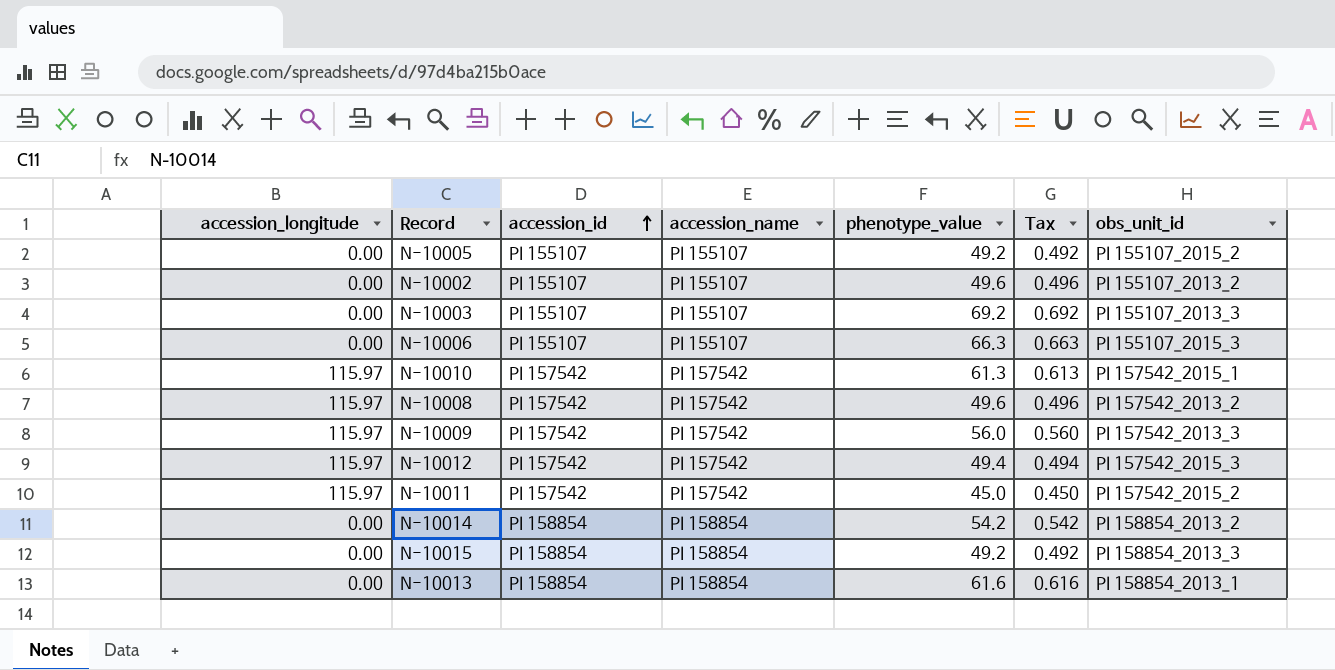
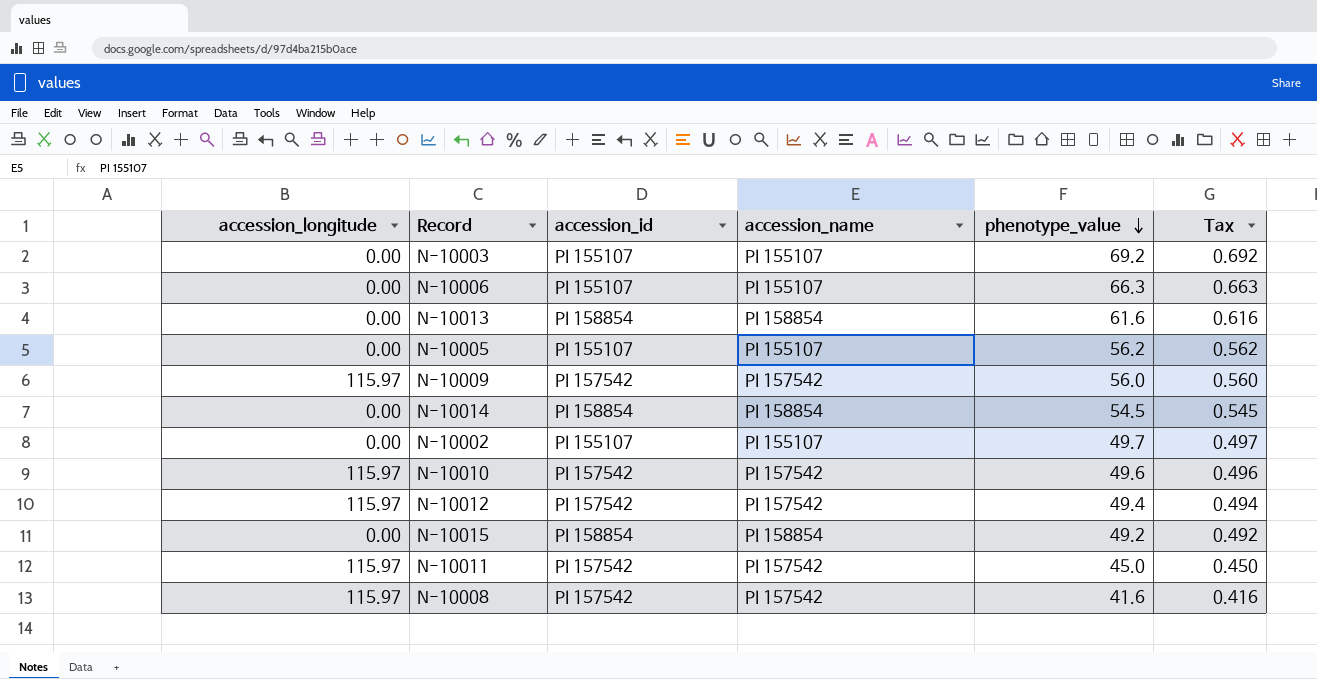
row order: accession_id ascending -> phenotype_value descending
column obs_unit_id | position: 7 -> none
N-10005 | phenotype_value: 49.2 -> 56.2
N-10005 | Tax: 0.492 -> 0.562
N-10014 | phenotype_value: 54.2 -> 54.5
N-10014 | Tax: 0.542 -> 0.545
N-10002 | phenotype_value: 49.6 -> 49.7
N-10002 | Tax: 0.496 -> 0.497
N-10010 | phenotype_value: 61.3 -> 49.6
N-10010 | Tax: 0.613 -> 0.496
N-10008 | phenotype_value: 49.6 -> 41.6
N-10008 | Tax: 0.496 -> 0.416

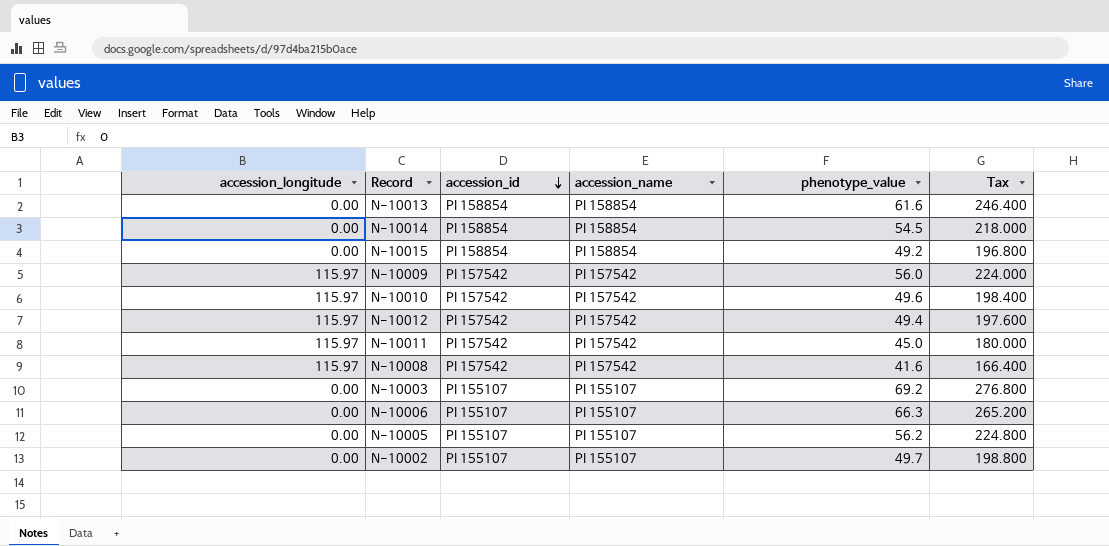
row order: phenotype_value descending -> accession_id descending
column Tax | formula: [phenotype_value] * 0.01 -> [phenotype_value] * 4

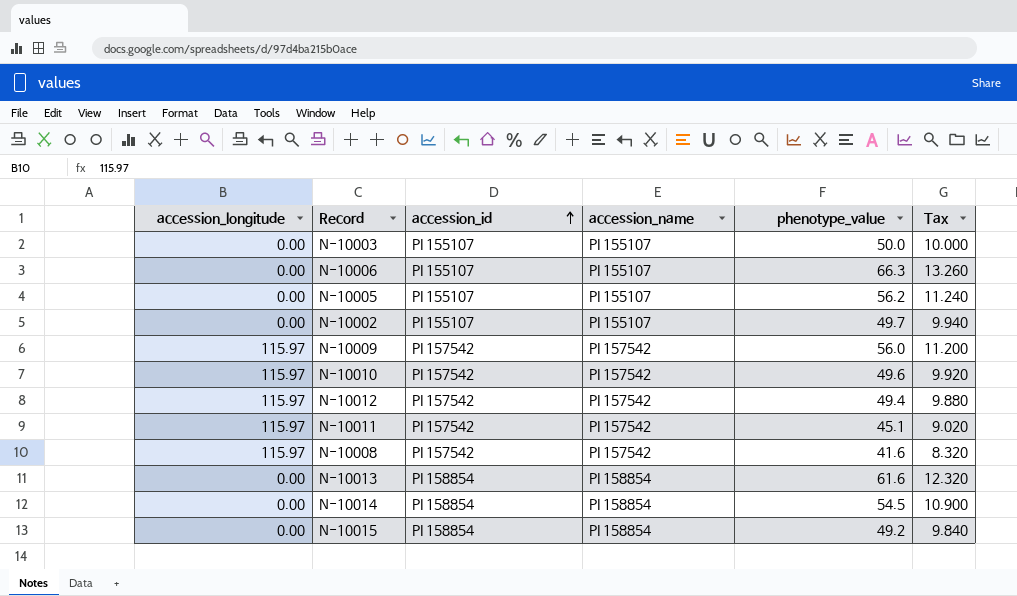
row order: accession_id descending -> accession_id ascending
column Tax | formula: [phenotype_value] * 4 -> [phenotype_value] * 0.2
N-10003 | phenotype_value: 69.2 -> 50.0
N-10011 | phenotype_value: 45.0 -> 45.1

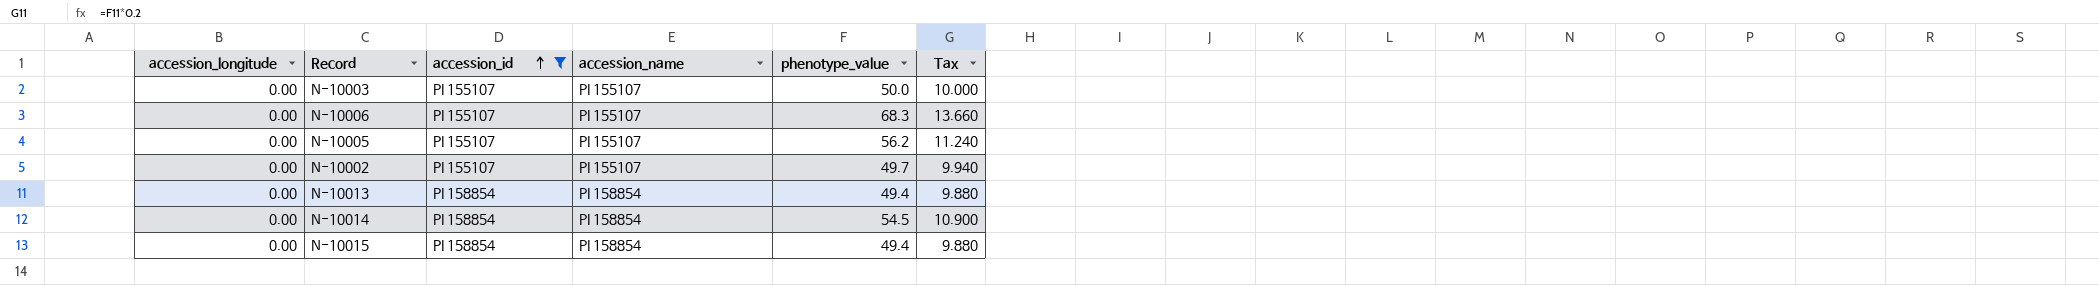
filter: none -> accession_id != PI 157542
N-10006 | phenotype_value: 66.3 -> 68.3
N-10006 | Tax: 13.260 -> 13.660
N-10013 | phenotype_value: 61.6 -> 49.4
N-10013 | Tax: 12.320 -> 9.880
N-10015 | phenotype_value: 49.2 -> 49.4
N-10015 | Tax: 9.840 -> 9.880

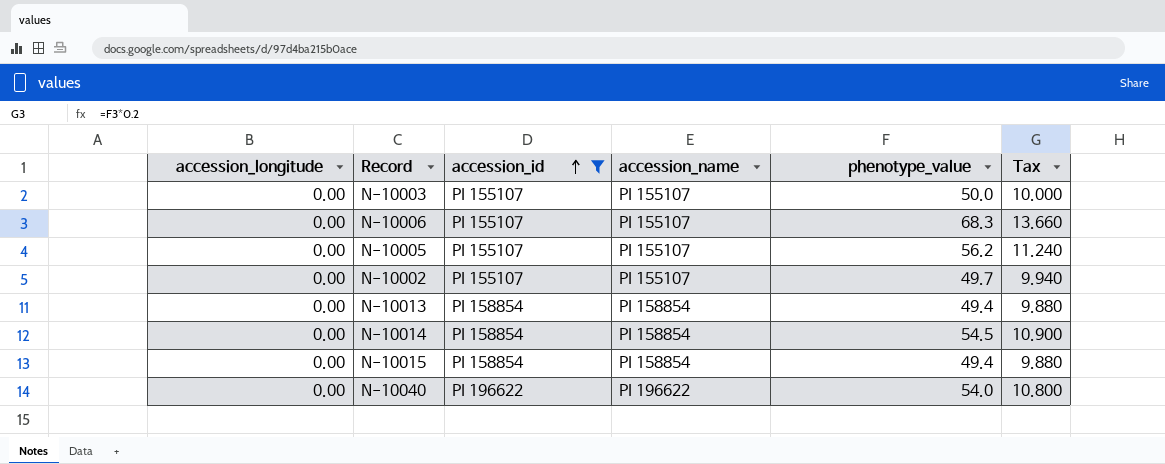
row N-10040: none -> 0.00 | PI 196622 | PI 196622 | 54.0 | 10.800

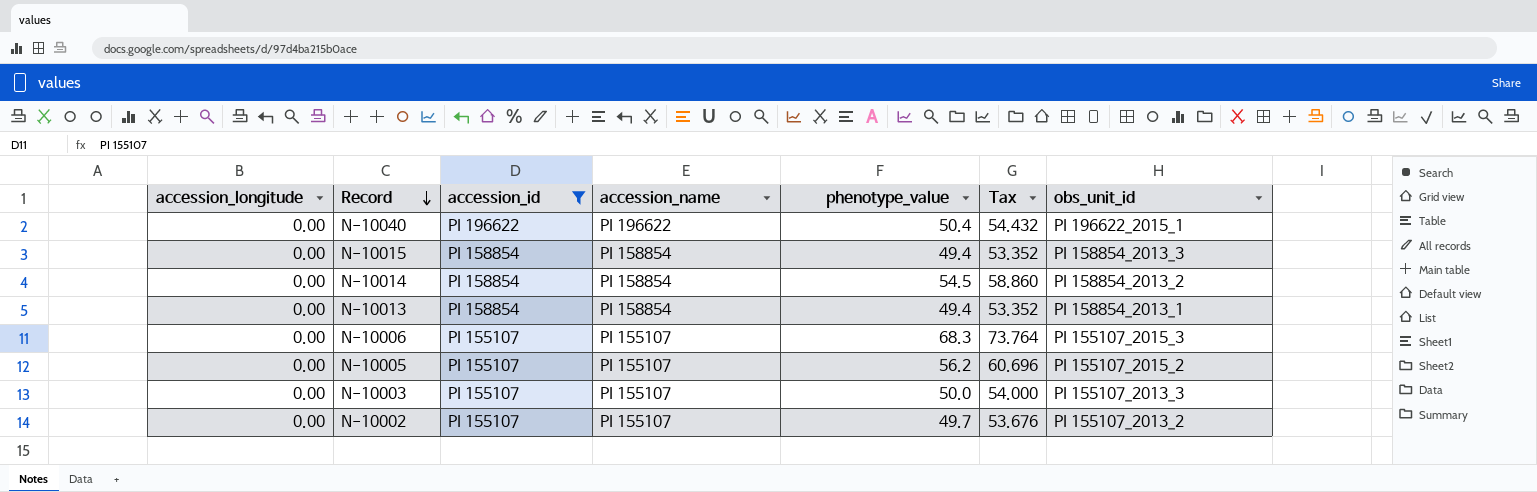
row order: accession_id ascending -> Record descending
column Tax | formula: [phenotype_value] * 0.2 -> [phenotype_value] * 1.08
column obs_unit_id | position: none -> 7
N-10040 | phenotype_value: 54.0 -> 50.4

